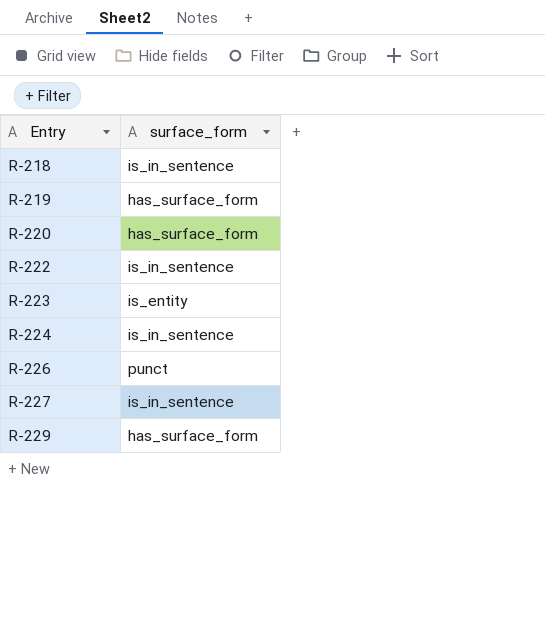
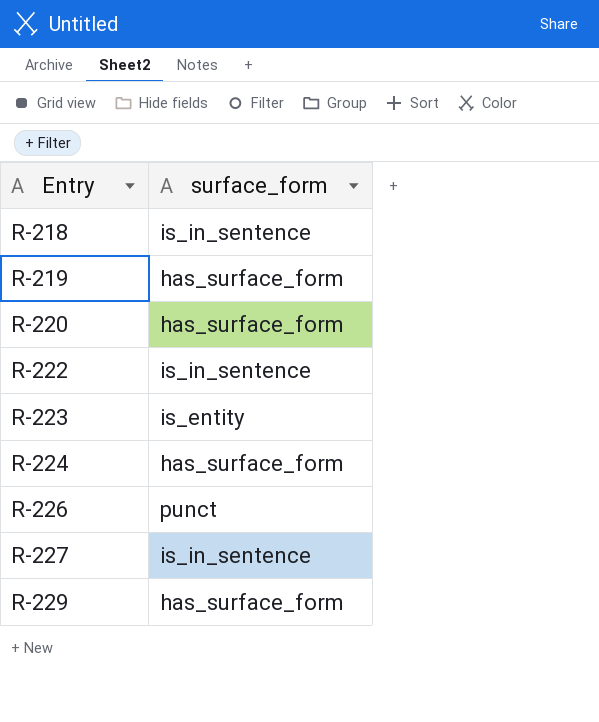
R-224 | surface_form: is_in_sentence -> has_surface_form

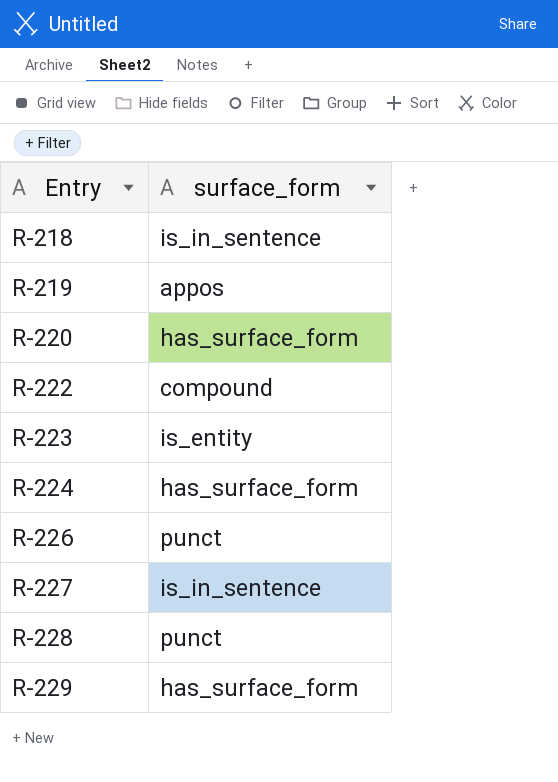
R-219 | surface_form: has_surface_form -> appos
R-222 | surface_form: is_in_sentence -> compound
row R-228: none -> punct

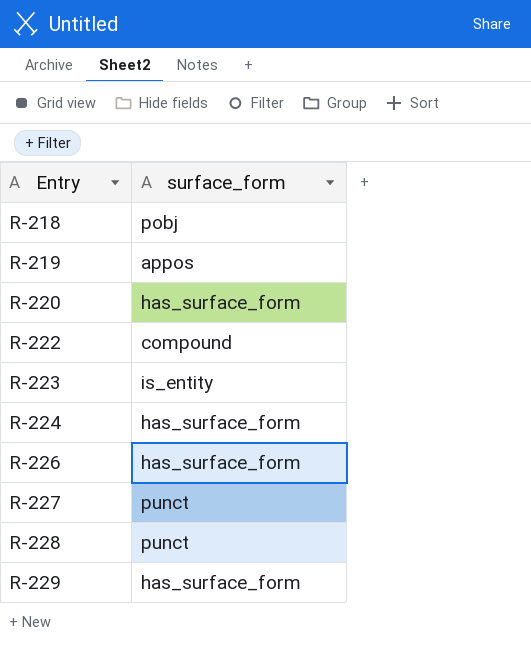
R-218 | surface_form: is_in_sentence -> pobj
R-226 | surface_form: punct -> has_surface_form
R-227 | surface_form: is_in_sentence -> punct

